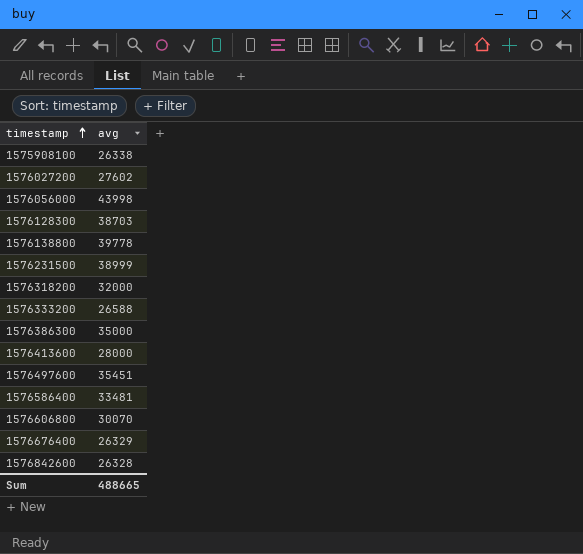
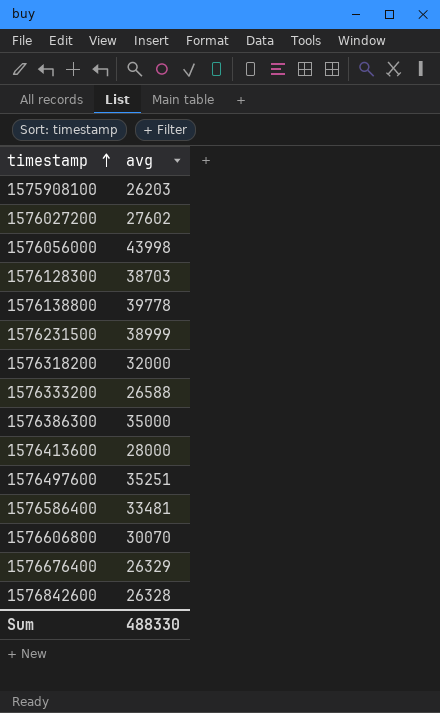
1575908100 | avg: 26338 -> 26203
1576497600 | avg: 35451 -> 35251
Sum | avg: 488665 -> 488330

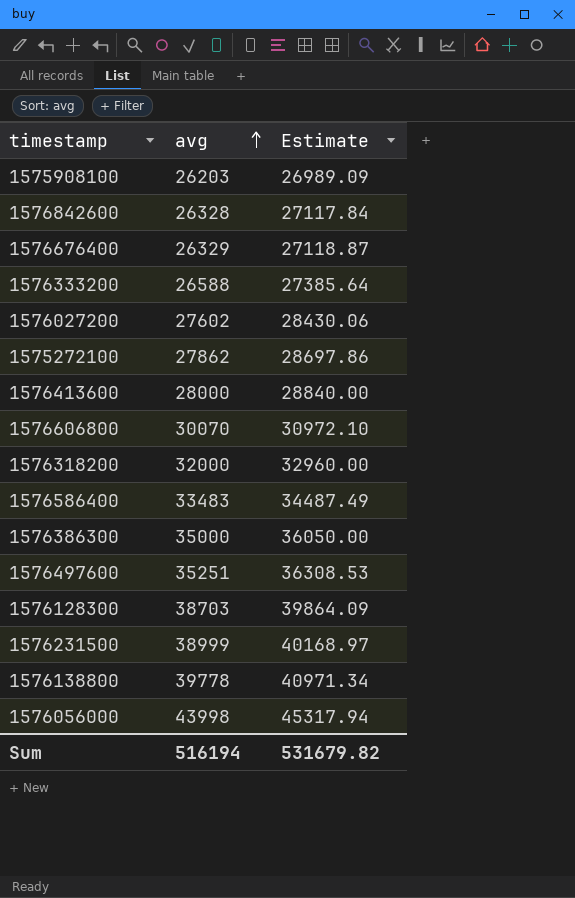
row order: timestamp ascending -> avg ascending
column Estimate | formula: none -> [avg] * 1.03
row 1575272100: none -> 27862 | 28697.86
1576586400 | avg: 33481 -> 33483
Sum | avg: 488330 -> 516194

